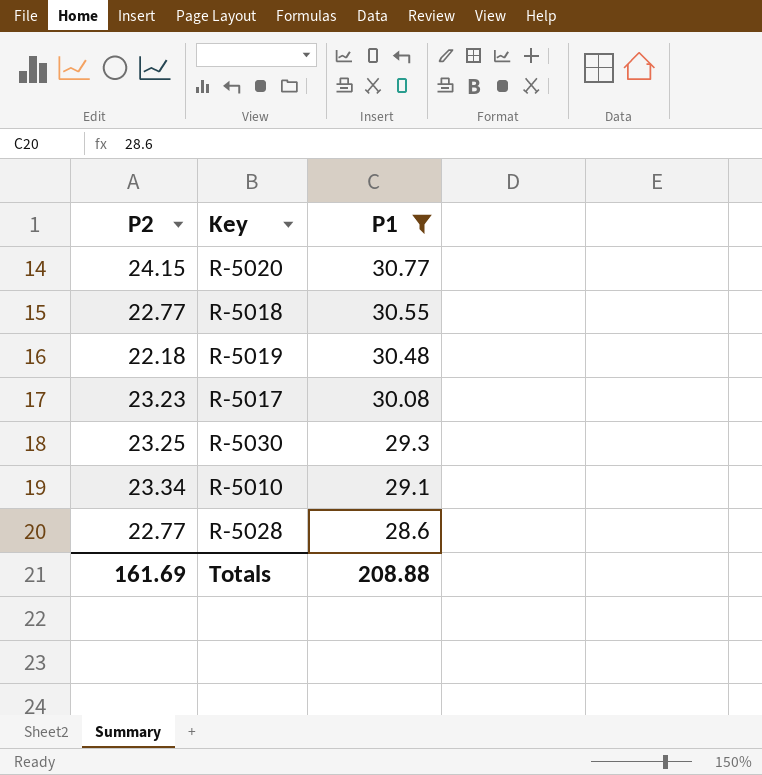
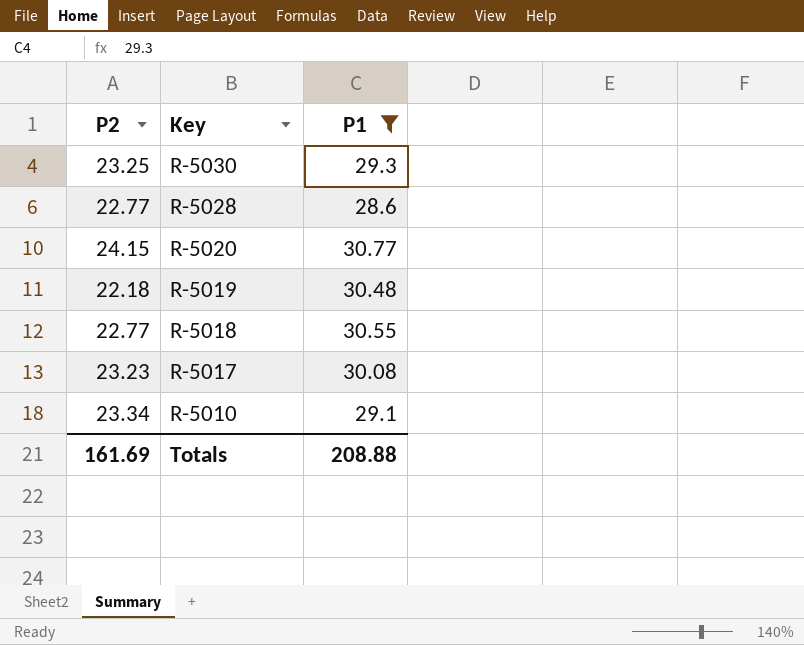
row order: P1 descending -> Key descending

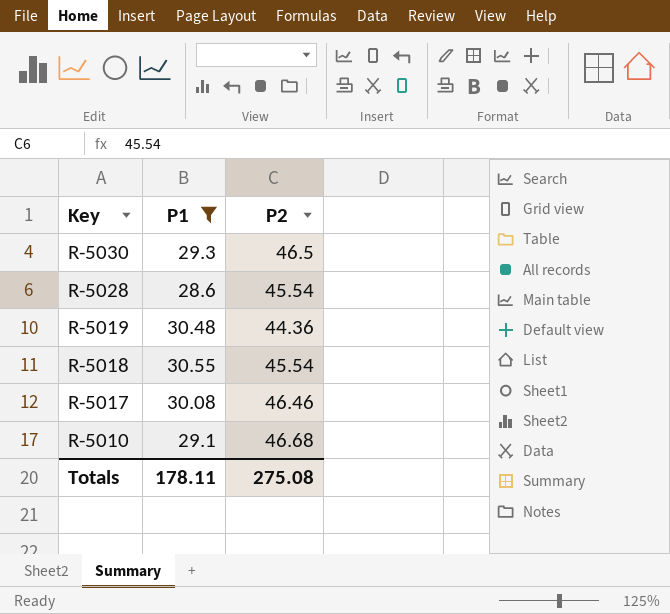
column P2 | position: 1 -> 3
row R-5020: 24.15 | 30.77 -> none
R-5030 | P2: 23.25 -> 46.5
R-5028 | P2: 22.77 -> 45.54
R-5019 | P2: 22.18 -> 44.36
R-5018 | P2: 22.77 -> 45.54
R-5017 | P2: 23.23 -> 46.46
R-5010 | P2: 23.34 -> 46.68
Totals | P1: 208.88 -> 178.11
Totals | P2: 161.69 -> 275.08

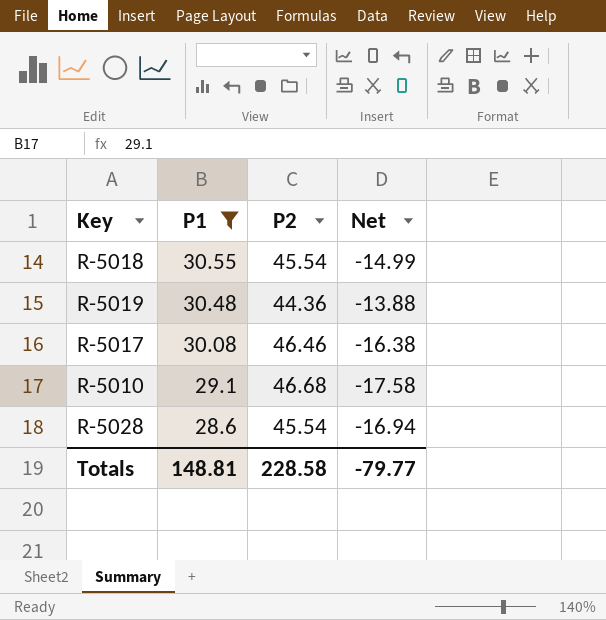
row order: Key descending -> P1 descending
column Net | formula: none -> [P1] - [P2]
row R-5030: 29.3 | 46.5 -> none
Totals | P1: 178.11 -> 148.81
Totals | P2: 275.08 -> 228.58

